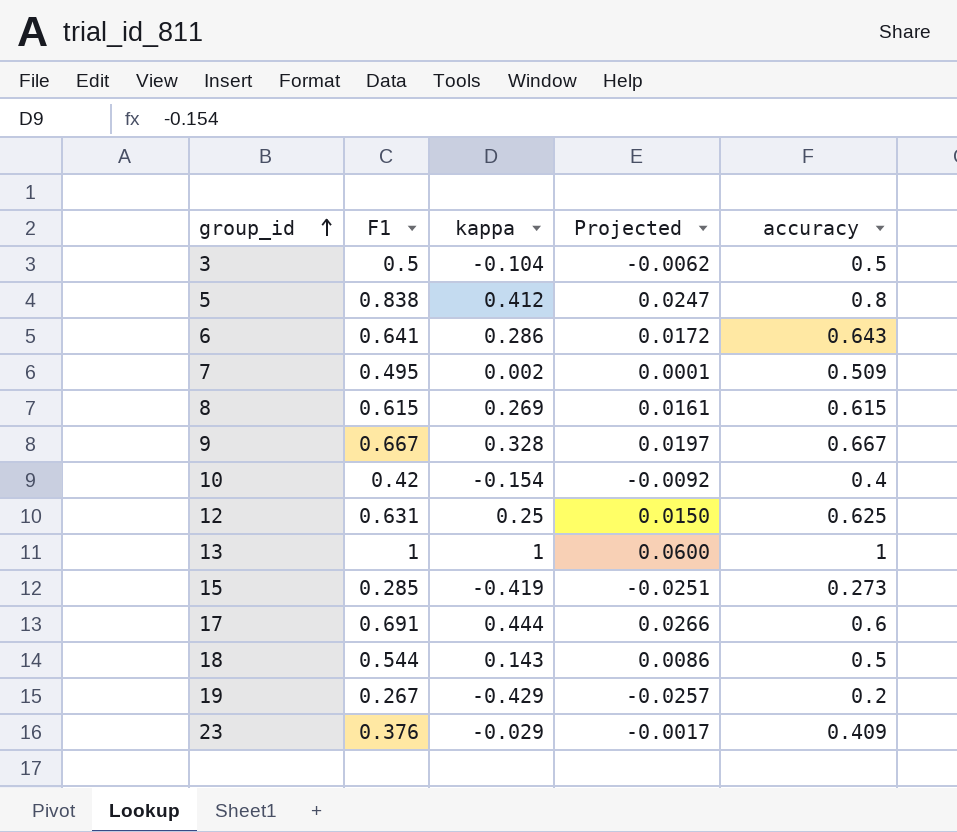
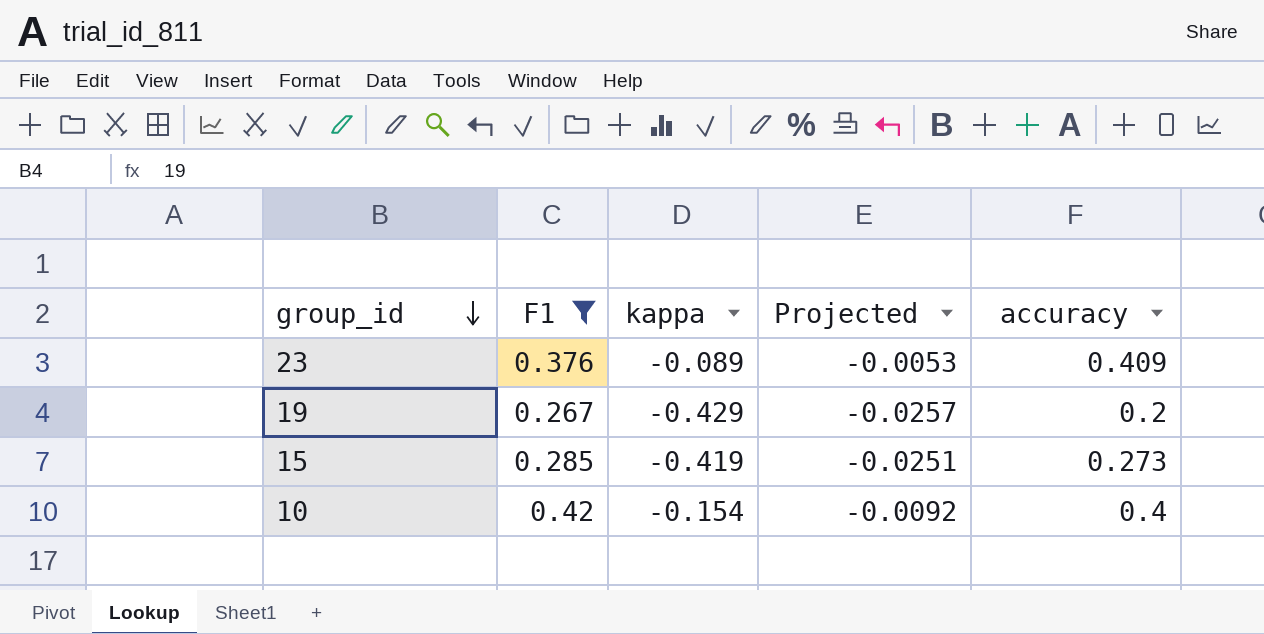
filter: none -> F1 <= 0.42
row order: group_id ascending -> group_id descending
23 | kappa: -0.029 -> -0.089
23 | Projected: -0.0017 -> -0.0053

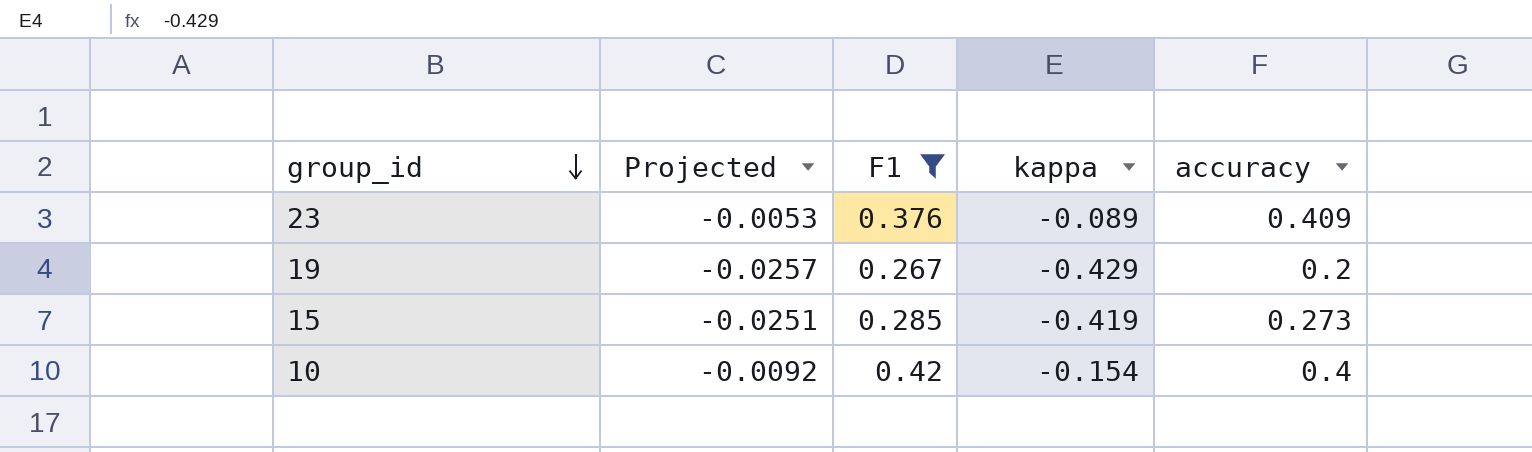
column Projected | position: 4 -> 2

